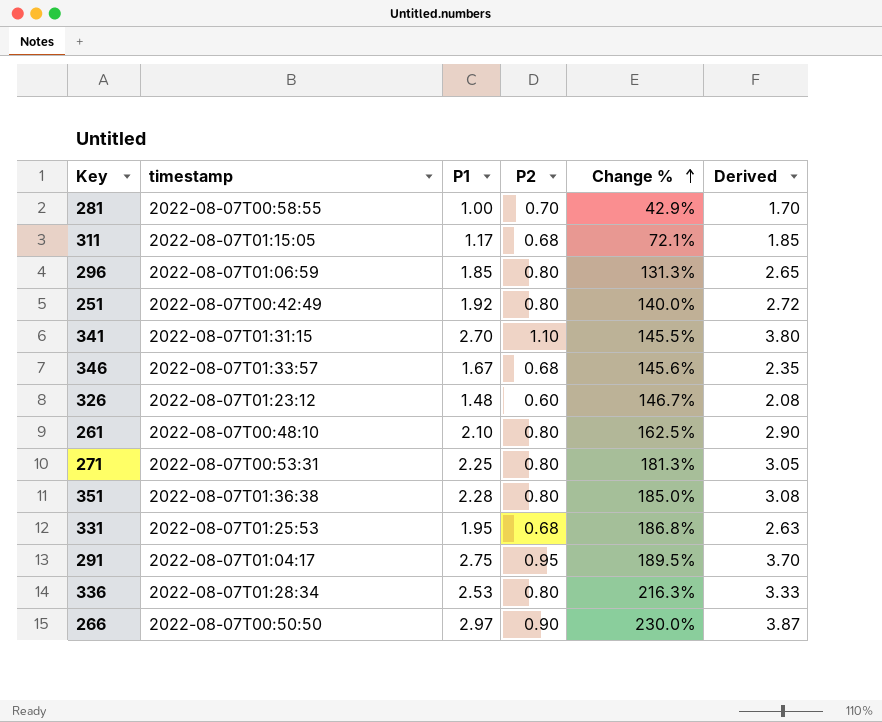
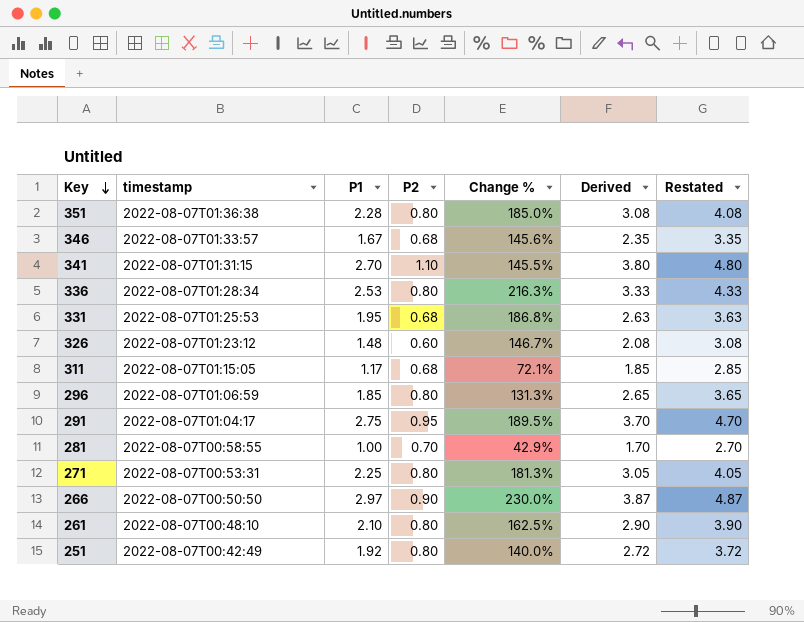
row order: Change % ascending -> Key descending
column Restated | formula: none -> [Derived] + 1

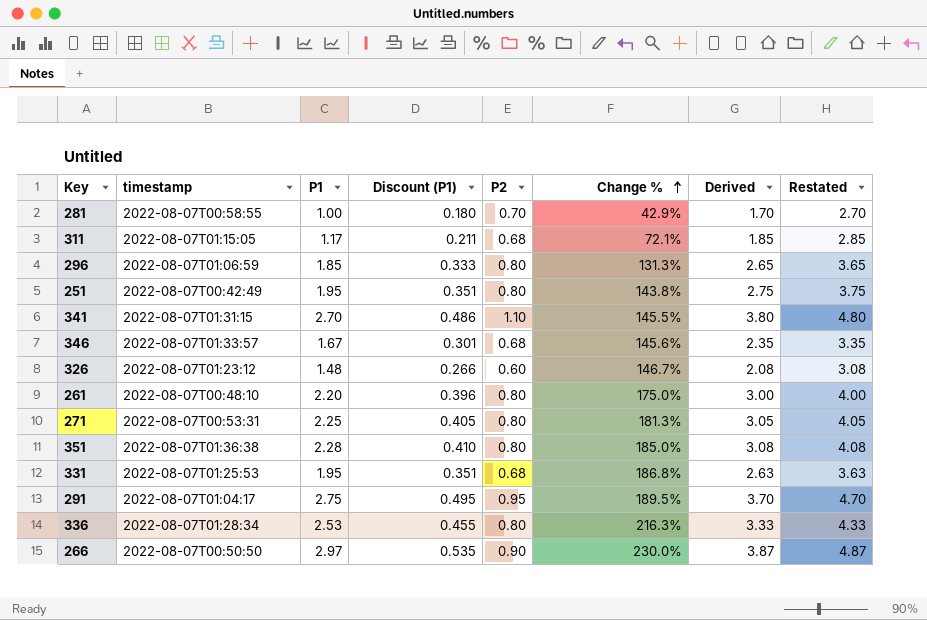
row order: Key descending -> Change % ascending
column Discount (P1) | formula: none -> [P1] * 0.18
251 | P1: 1.92 -> 1.95
251 | Change %: 140.0% -> 143.8%
251 | Derived: 2.72 -> 2.75
251 | Restated: 3.72 -> 3.75
261 | P1: 2.10 -> 2.20
261 | Change %: 162.5% -> 175.0%
261 | Derived: 2.90 -> 3.00
261 | Restated: 3.90 -> 4.00

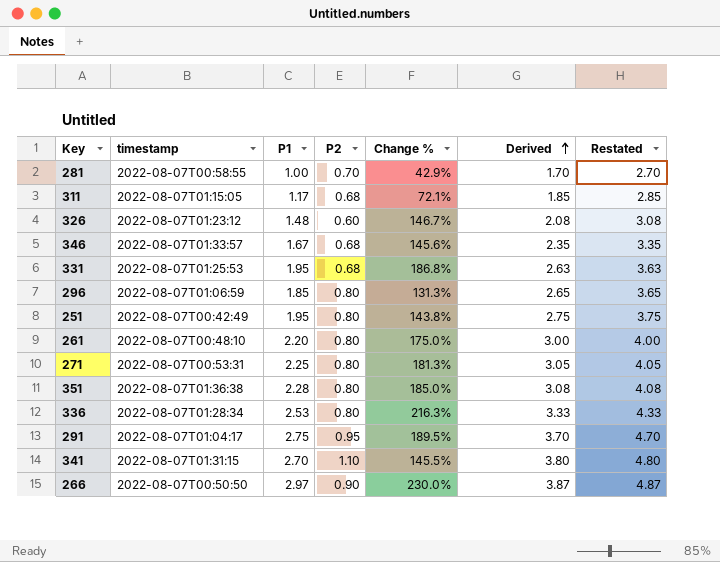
row order: Change % ascending -> Derived ascending
column Discount (P1) | formula: [P1] * 0.18 -> none

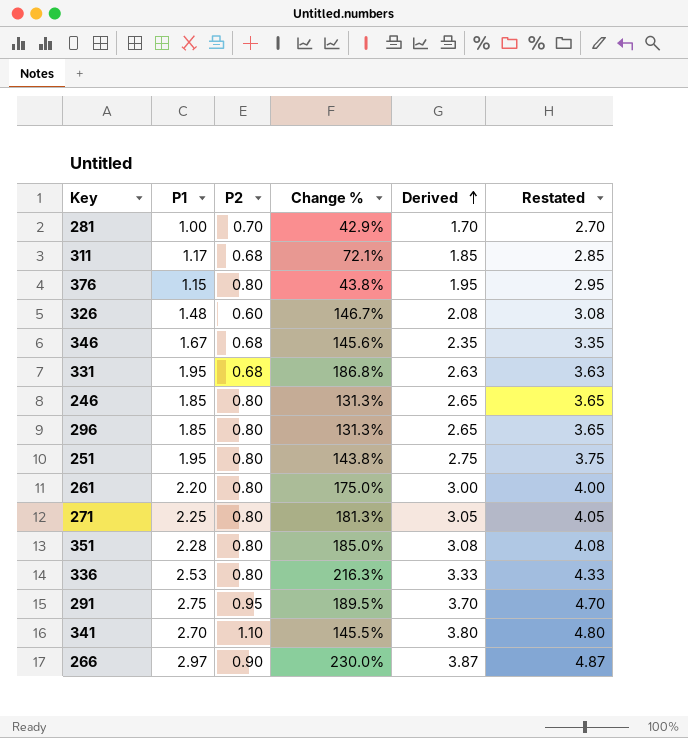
column timestamp | position: 2 -> none
row 376: none -> 1.15 | 0.80 | 43.8% | 1.95 | 2.95
row 246: none -> 1.85 | 0.80 | 131.3% | 2.65 | 3.65

